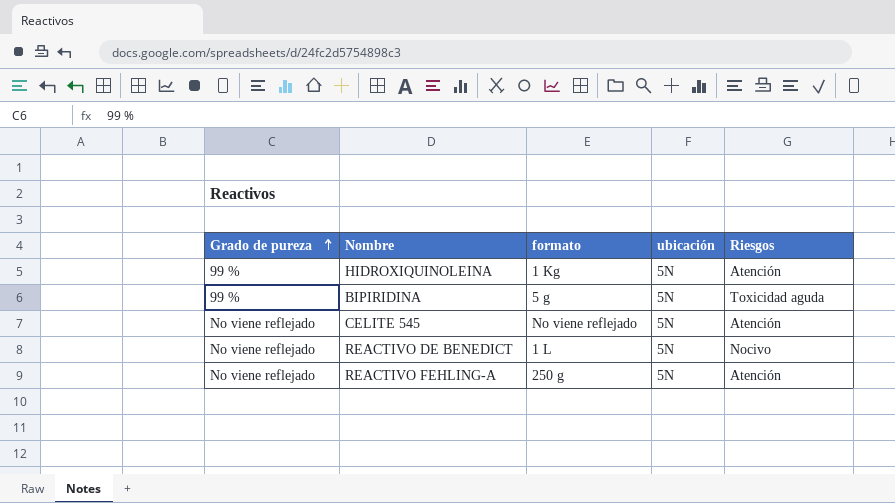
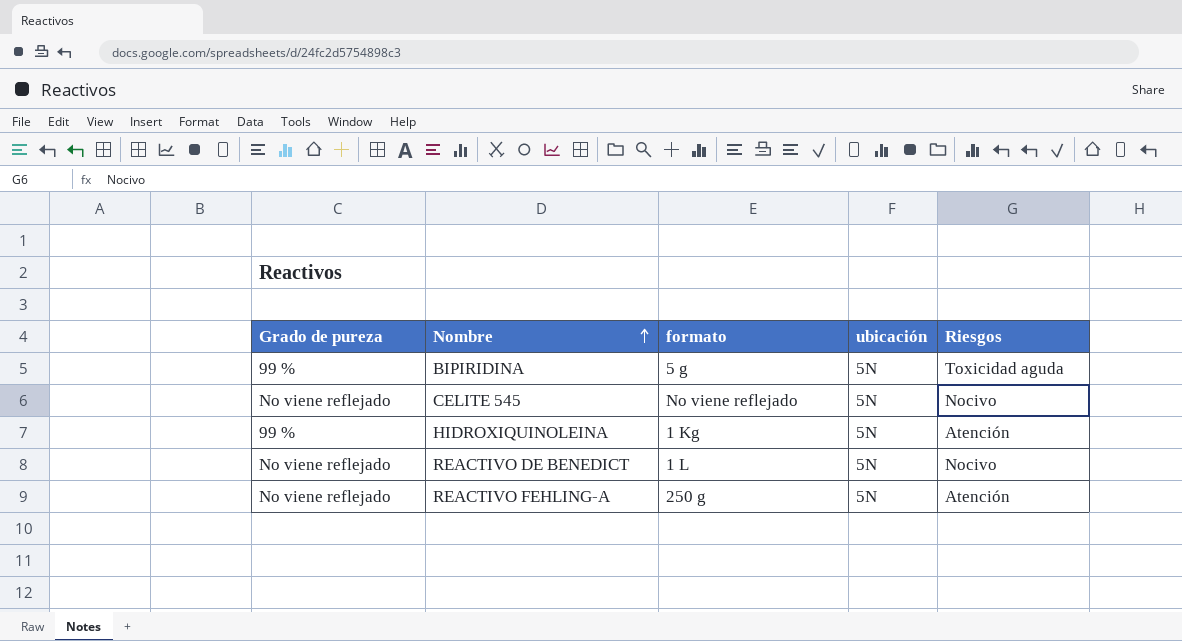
row order: Grado de pureza ascending -> Nombre ascending
CELITE 545 | Riesgos: Atención -> Nocivo

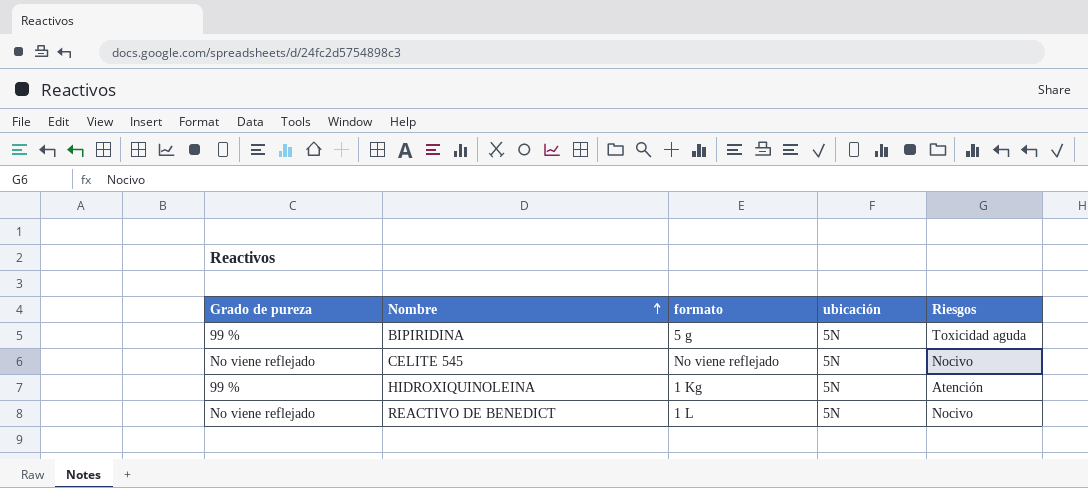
row REACTIVO FEHLING-A: No viene reflejado | 250 g | 5N | Atención -> none

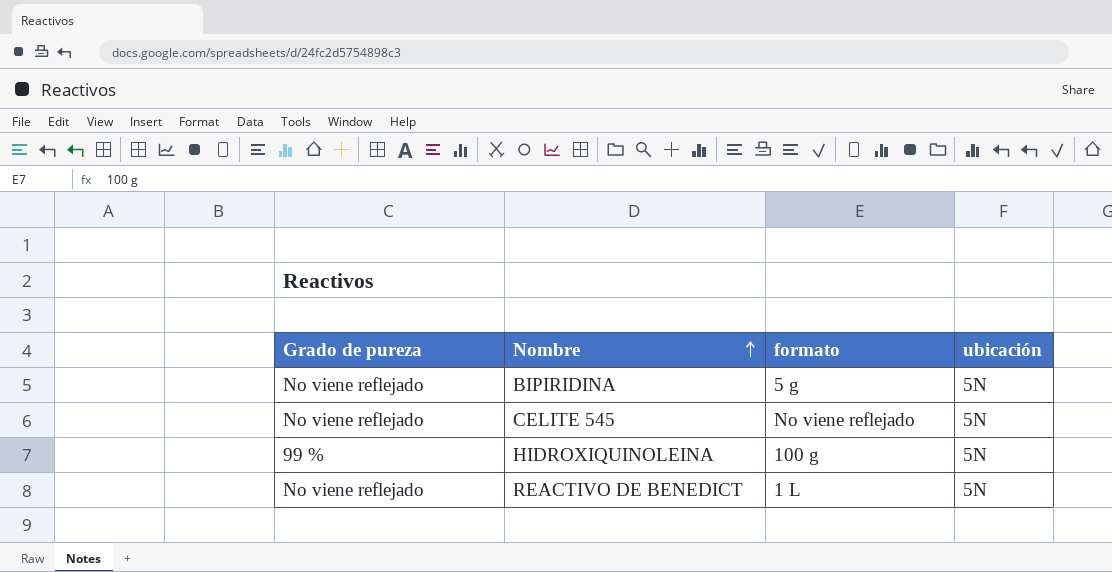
column Riesgos | position: 5 -> none
BIPIRIDINA | Grado de pureza: 99 % -> No viene reflejado
HIDROXIQUINOLEINA | formato: 1 Kg -> 100 g

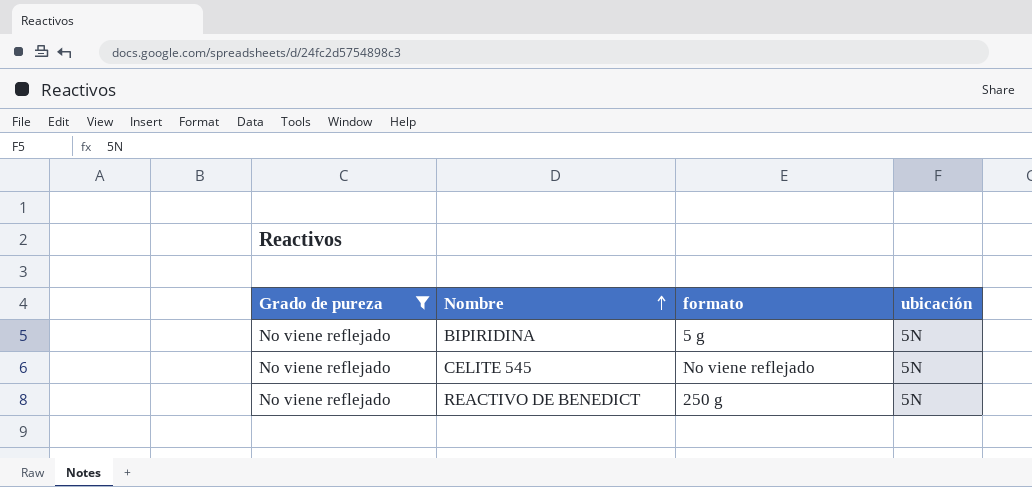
filter: none -> Grado de pureza = No viene reflejado
REACTIVO DE BENEDICT | formato: 1 L -> 250 g

